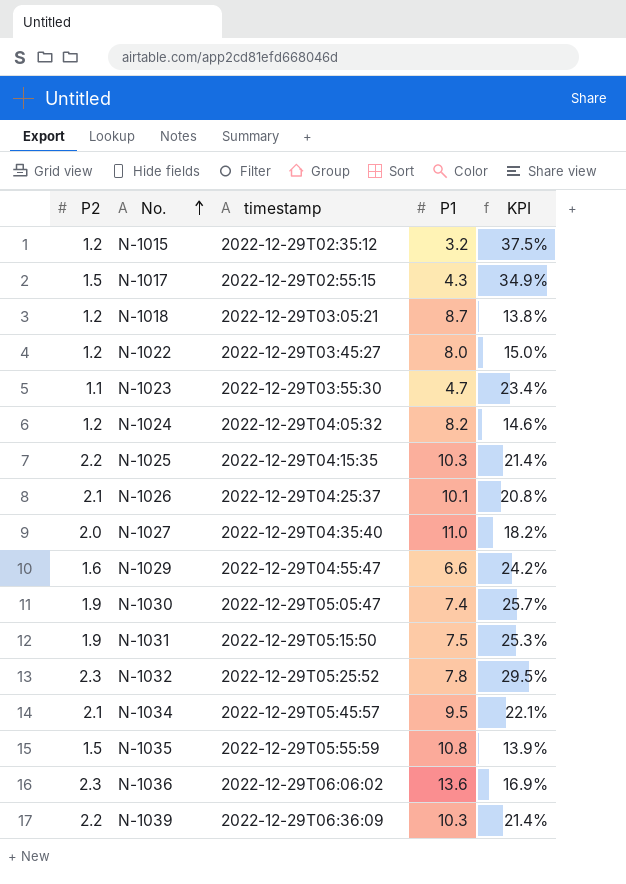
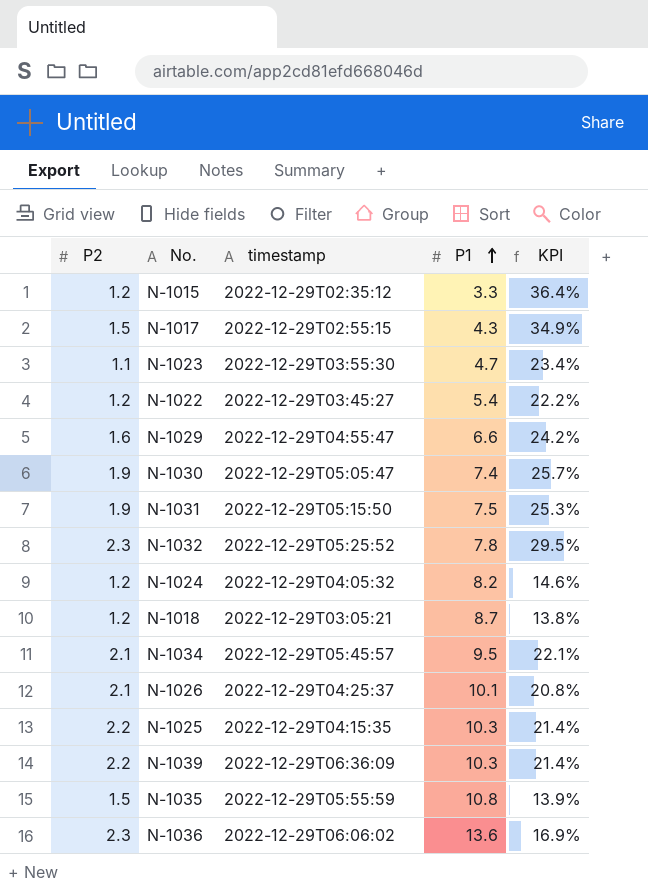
row order: No. ascending -> P1 ascending
row N-1027: 2.0 | 2022-12-29T04:35:40 | 11.0 | 18.2% -> none
N-1015 | P1: 3.2 -> 3.3
N-1015 | KPI: 37.5% -> 36.4%
N-1022 | P1: 8.0 -> 5.4
N-1022 | KPI: 15.0% -> 22.2%

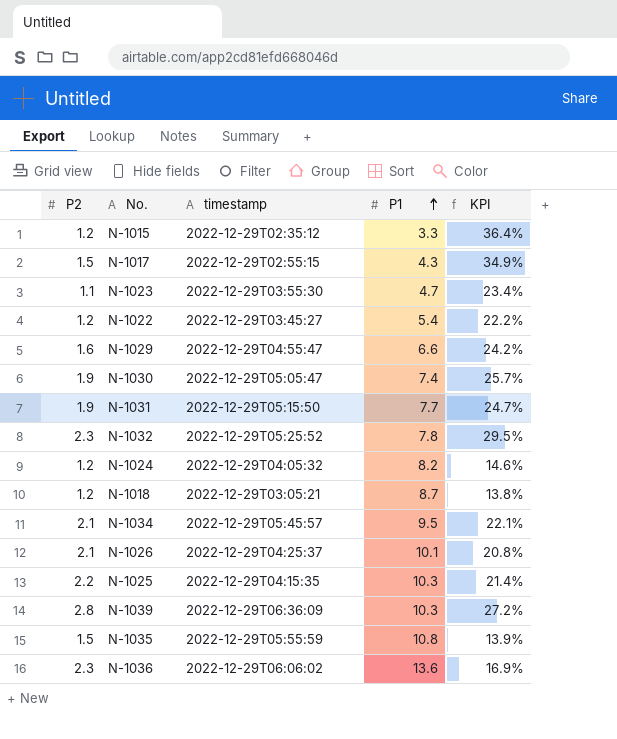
N-1031 | P1: 7.5 -> 7.7
N-1031 | KPI: 25.3% -> 24.7%
N-1039 | P2: 2.2 -> 2.8
N-1039 | KPI: 21.4% -> 27.2%

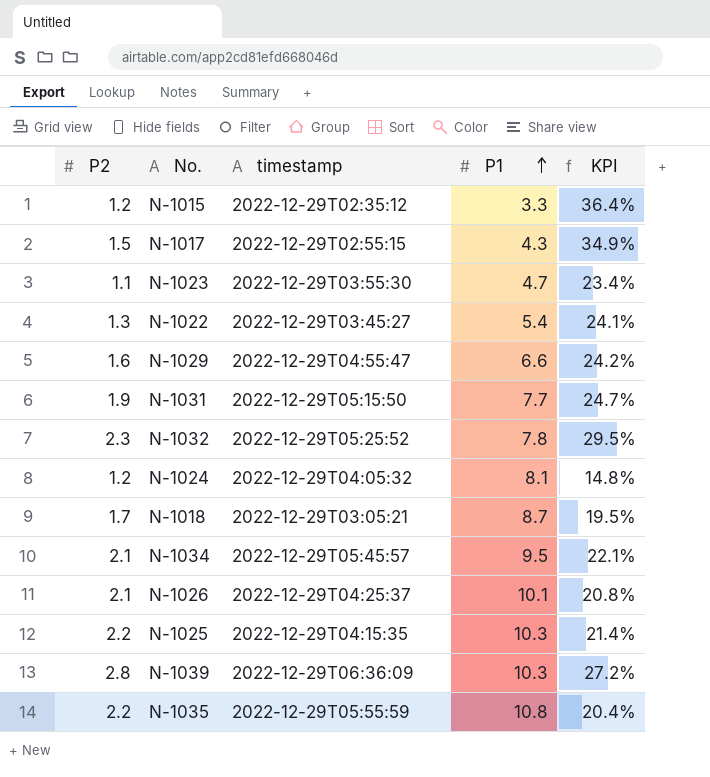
row N-1030: 1.9 | 2022-12-29T05:05:47 | 7.4 | 25.7% -> none
row N-1036: 2.3 | 2022-12-29T06:06:02 | 13.6 | 16.9% -> none
N-1022 | P2: 1.2 -> 1.3
N-1022 | KPI: 22.2% -> 24.1%
N-1024 | P1: 8.2 -> 8.1
N-1024 | KPI: 14.6% -> 14.8%
N-1018 | P2: 1.2 -> 1.7
N-1018 | KPI: 13.8% -> 19.5%
N-1035 | P2: 1.5 -> 2.2
N-1035 | KPI: 13.9% -> 20.4%

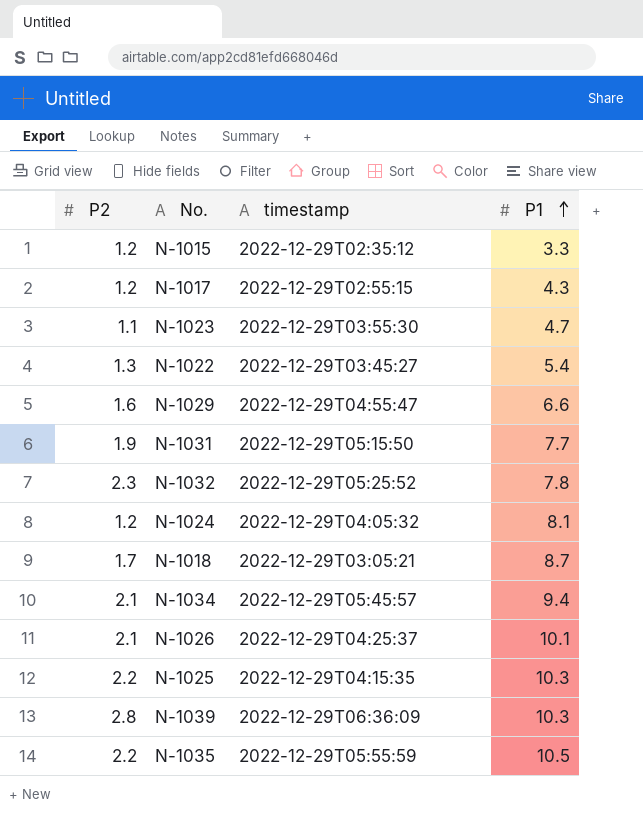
column KPI | formula: [P2] / [P1] -> none
N-1017 | P2: 1.5 -> 1.2
N-1034 | P1: 9.5 -> 9.4
N-1035 | P1: 10.8 -> 10.5

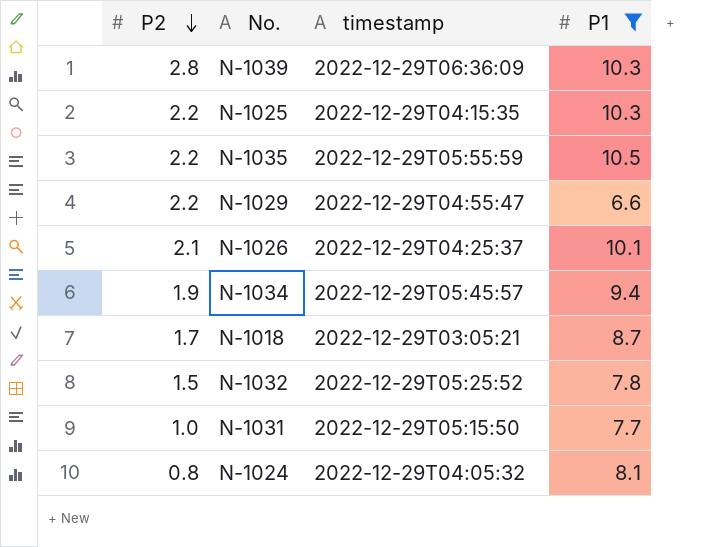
filter: none -> P1 >= 6.6
row order: P1 ascending -> P2 descending
N-1029 | P2: 1.6 -> 2.2
N-1034 | P2: 2.1 -> 1.9
N-1032 | P2: 2.3 -> 1.5
N-1031 | P2: 1.9 -> 1.0
N-1024 | P2: 1.2 -> 0.8

